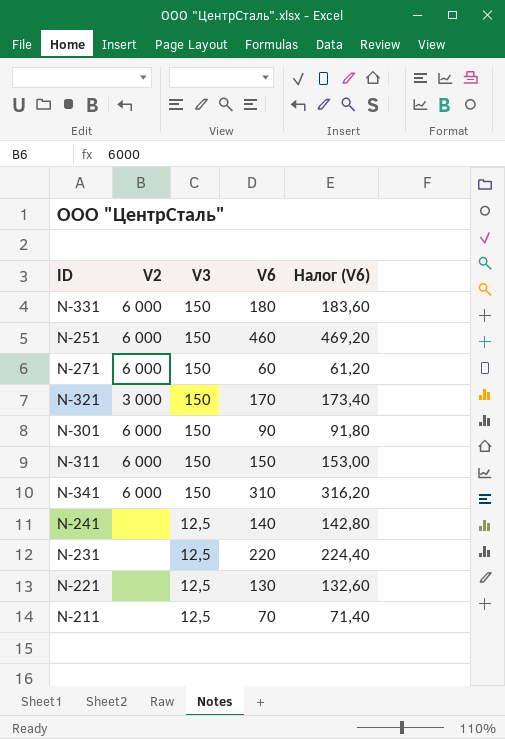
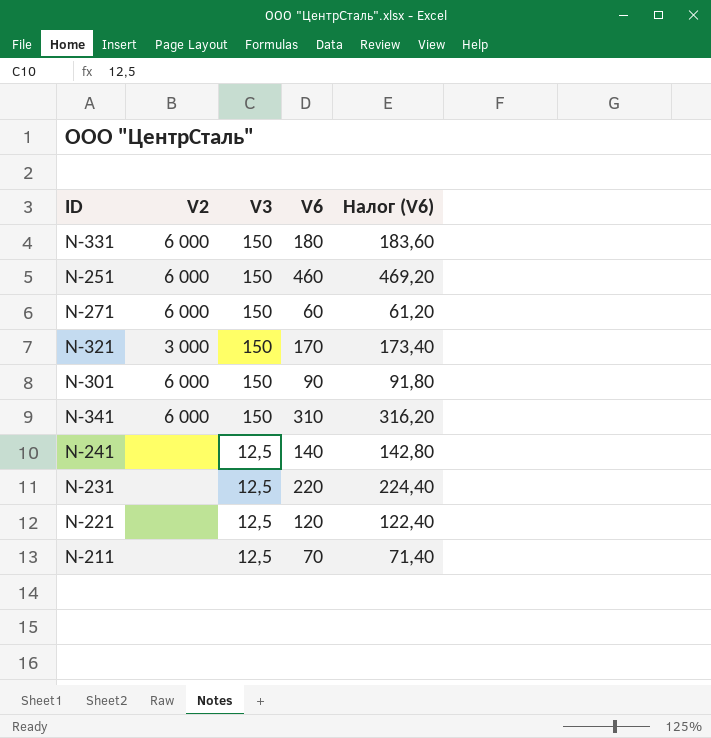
row N-311: 6 000 | 150 | 150 | 153,00 -> none
N-221 | V6: 130 -> 120
N-221 | Налог (V6): 132,60 -> 122,40

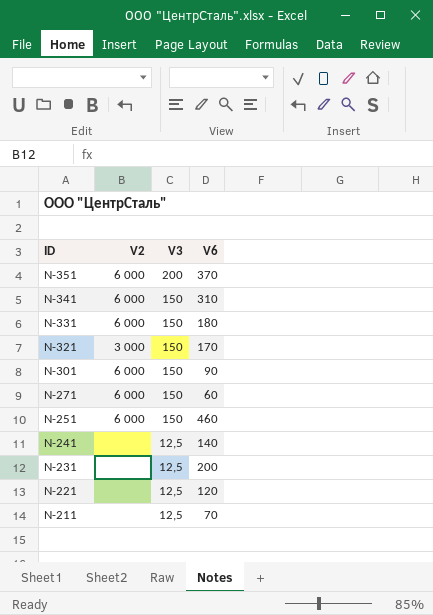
row order: V3 descending -> ID descending
column Налог (V6) | formula: [V6] * 1,02 -> none
row N-351: none -> 6 000 | 200 | 370
N-231 | V6: 220 -> 200

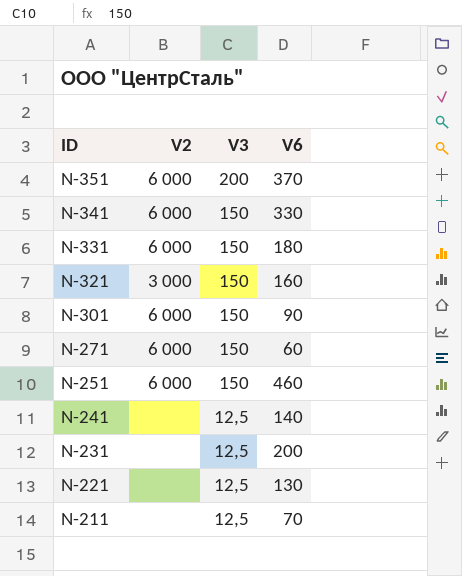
N-341 | V6: 310 -> 330
N-321 | V6: 170 -> 160
N-221 | V6: 120 -> 130

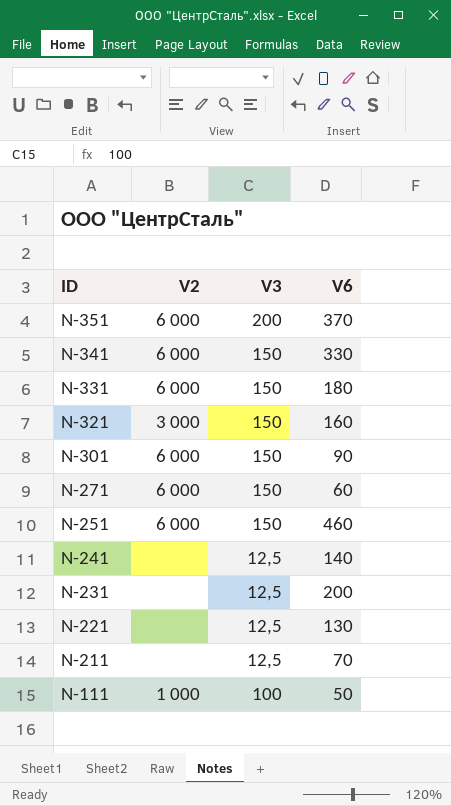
row N-111: none -> 1 000 | 100 | 50

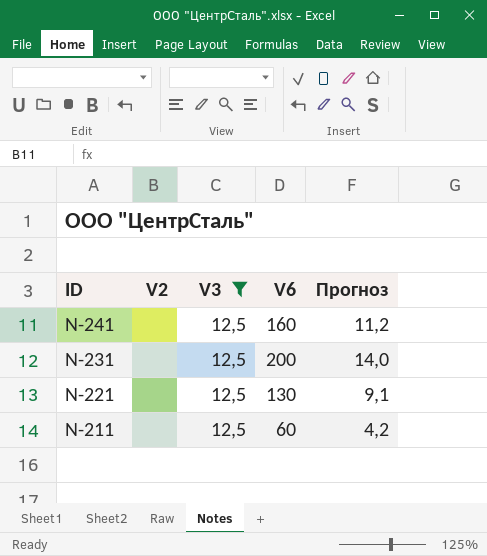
filter: none -> V3 = 12,5
column Прогноз | formula: none -> [V6] * 0,07
N-241 | V6: 140 -> 160
N-211 | V6: 70 -> 60

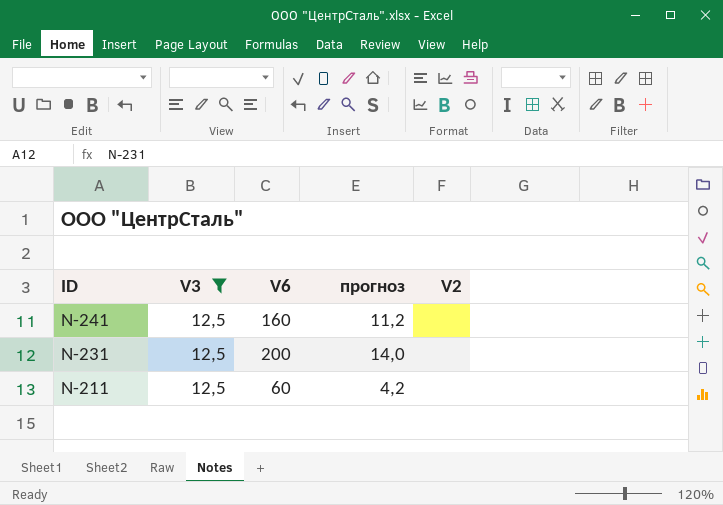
column name: Прогноз -> прогноз
column V2 | position: 2 -> 5
row N-221: none | 12,5 | 130 | 9,1 -> none

